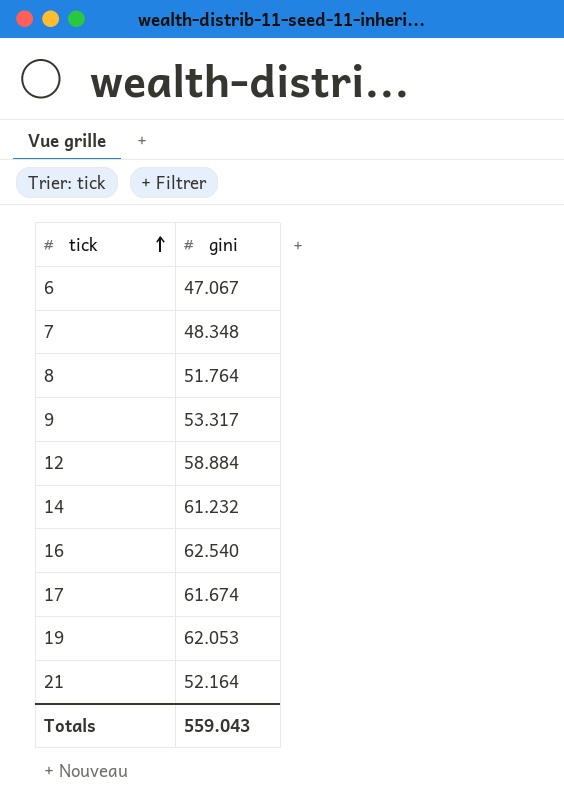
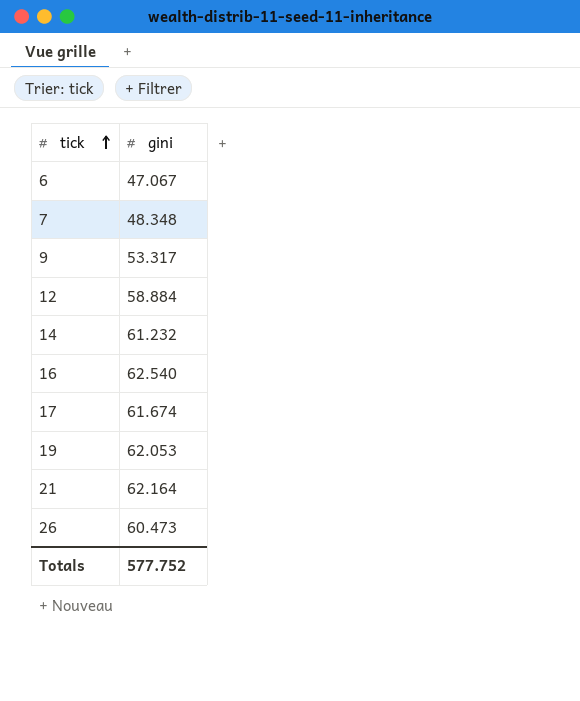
row 8: 51.764 -> none
21 | gini: 52.164 -> 62.164
row 26: none -> 60.473
Totals | gini: 559.043 -> 577.752

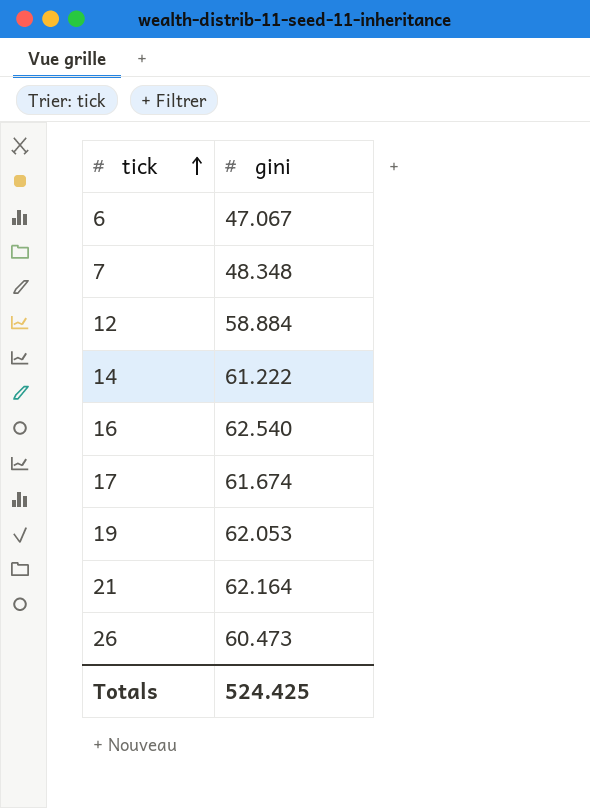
row 9: 53.317 -> none
14 | gini: 61.232 -> 61.222
Totals | gini: 577.752 -> 524.425

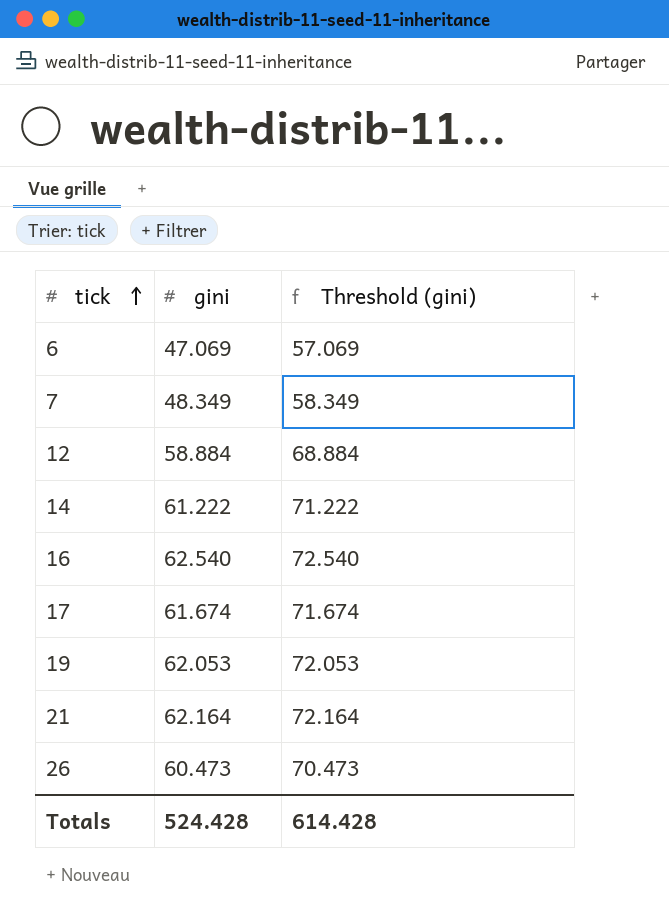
column Threshold (gini) | formula: none -> [gini] + 10
6 | gini: 47.067 -> 47.069
7 | gini: 48.348 -> 48.349
Totals | gini: 524.425 -> 524.428

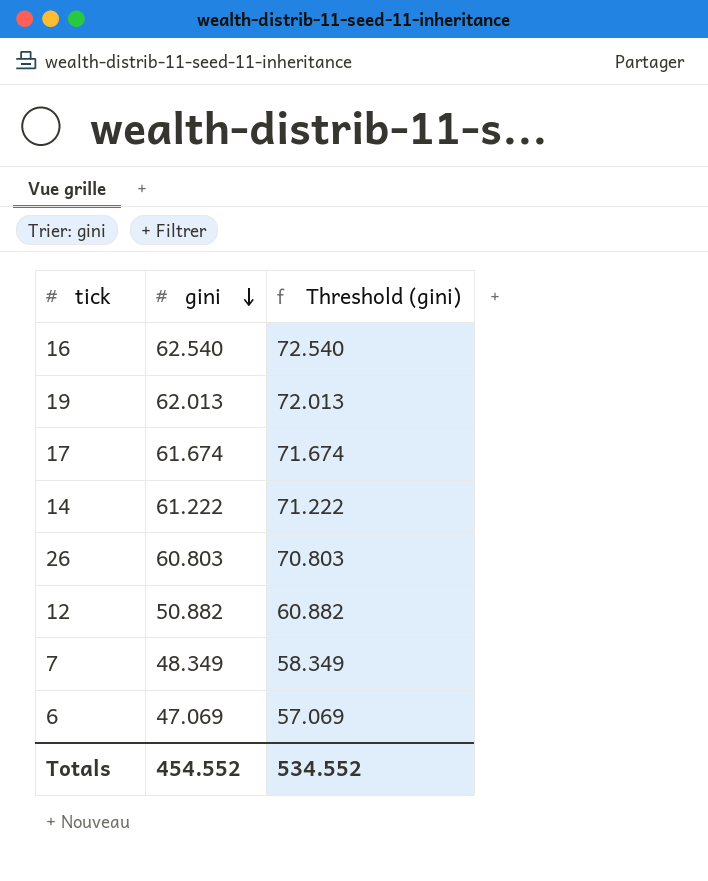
row order: tick ascending -> gini descending
row 21: 62.164 | 72.164 -> none
19 | gini: 62.053 -> 62.013
19 | Threshold (gini): 72.053 -> 72.013
26 | gini: 60.473 -> 60.803
26 | Threshold (gini): 70.473 -> 70.803
12 | gini: 58.884 -> 50.882
12 | Threshold (gini): 68.884 -> 60.882
Totals | gini: 524.428 -> 454.552
Totals | Threshold (gini): 614.428 -> 534.552

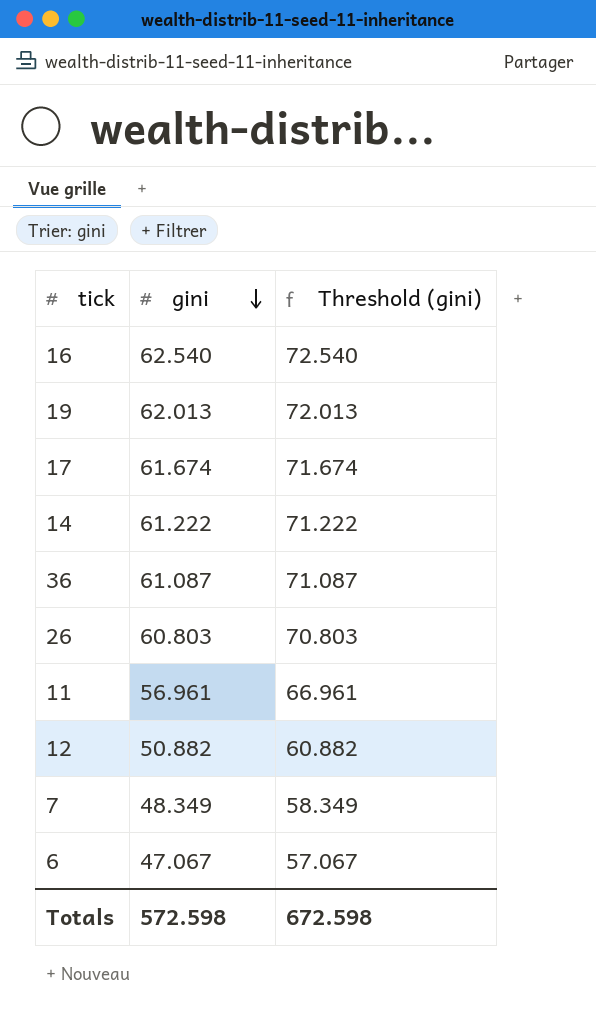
row 36: none -> 61.087 | 71.087
row 11: none -> 56.961 | 66.961
6 | gini: 47.069 -> 47.067
6 | Threshold (gini): 57.069 -> 57.067
Totals | gini: 454.552 -> 572.598
Totals | Threshold (gini): 534.552 -> 672.598

